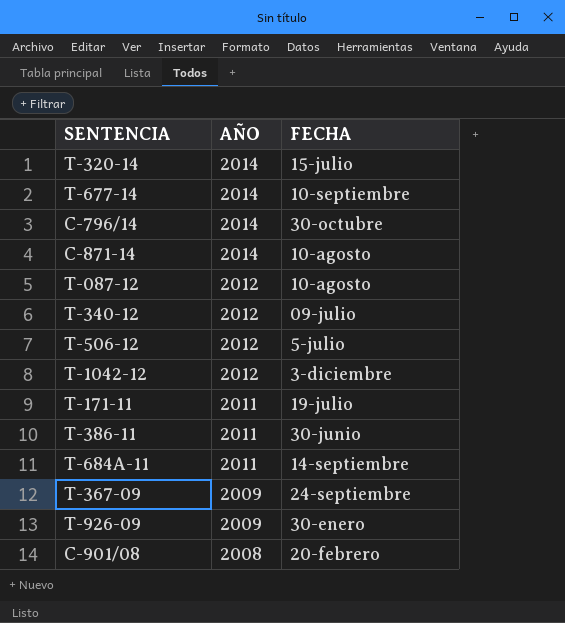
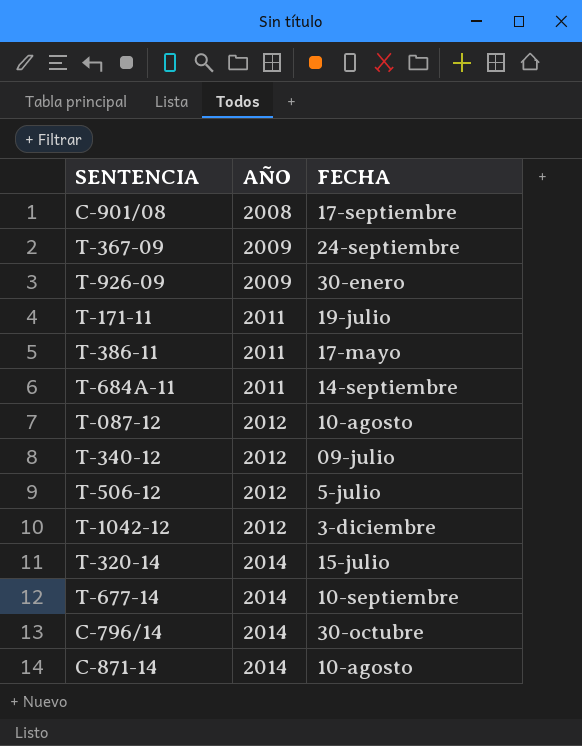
row order: AÑO descending -> AÑO ascending
C-901/08 | FECHA: 20-febrero -> 17-septiembre
T-386-11 | FECHA: 30-junio -> 17-mayo

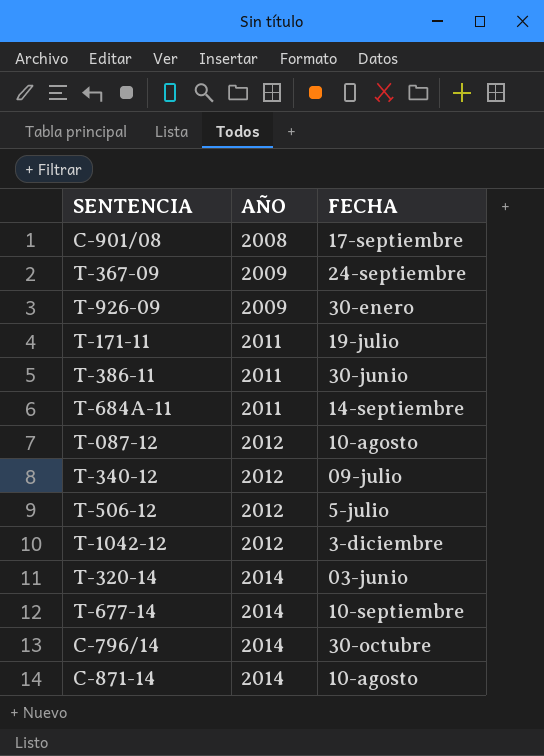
T-386-11 | FECHA: 17-mayo -> 30-junio
T-320-14 | FECHA: 15-julio -> 03-junio

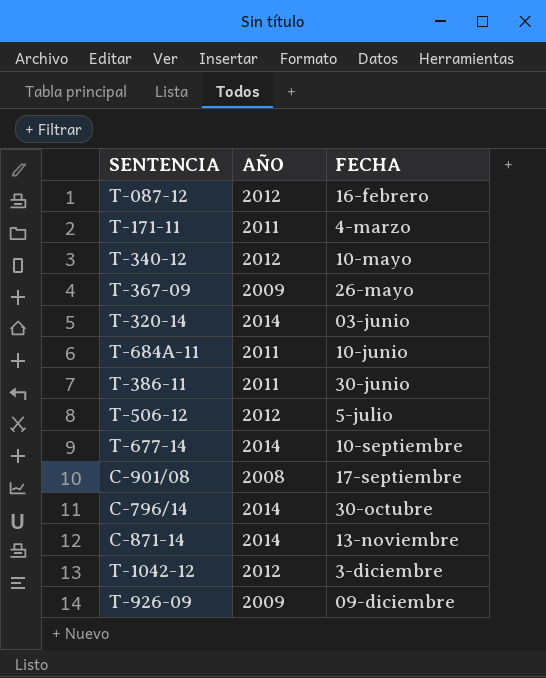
row order: AÑO ascending -> FECHA ascending
T-087-12 | FECHA: 10-agosto -> 16-febrero
T-171-11 | FECHA: 19-julio -> 4-marzo
T-340-12 | FECHA: 09-julio -> 10-mayo
T-367-09 | FECHA: 24-septiembre -> 26-mayo
T-684A-11 | FECHA: 14-septiembre -> 10-junio
C-871-14 | FECHA: 10-agosto -> 13-noviembre
T-926-09 | FECHA: 30-enero -> 09-diciembre

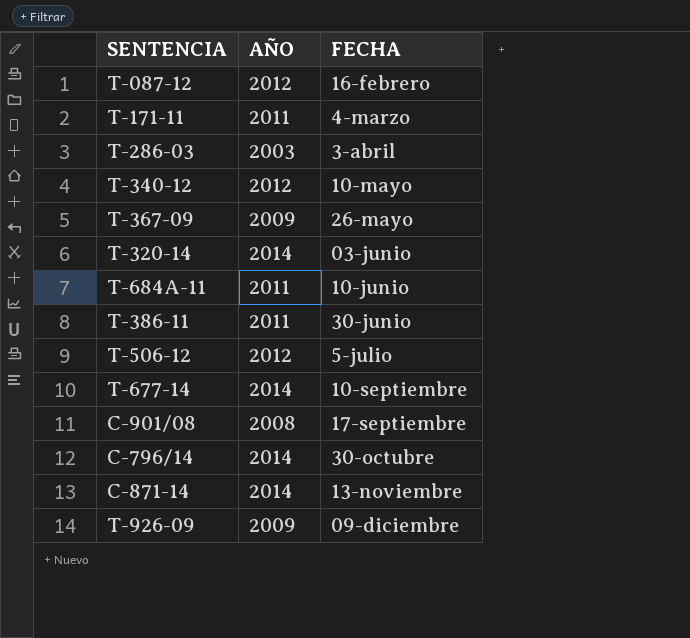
row T-1042-12: 2012 | 3-diciembre -> none
row T-286-03: none -> 2003 | 3-abril

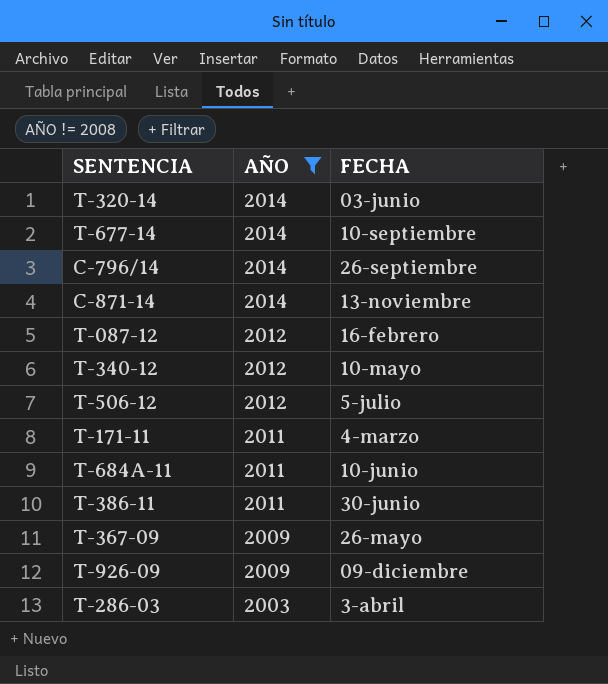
filter: none -> AÑO != 2008
row order: FECHA ascending -> AÑO descending
C-796/14 | FECHA: 30-octubre -> 26-septiembre

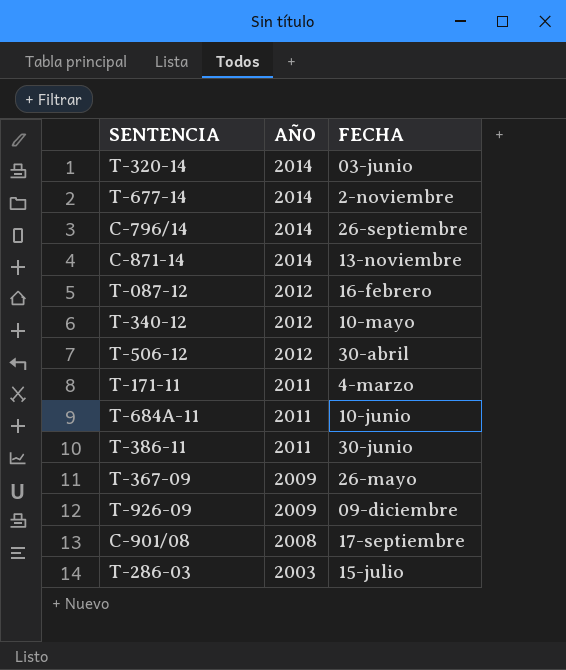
filter: AÑO != 2008 -> none
T-677-14 | FECHA: 10-septiembre -> 2-noviembre
T-506-12 | FECHA: 5-julio -> 30-abril
T-286-03 | FECHA: 3-abril -> 15-julio

